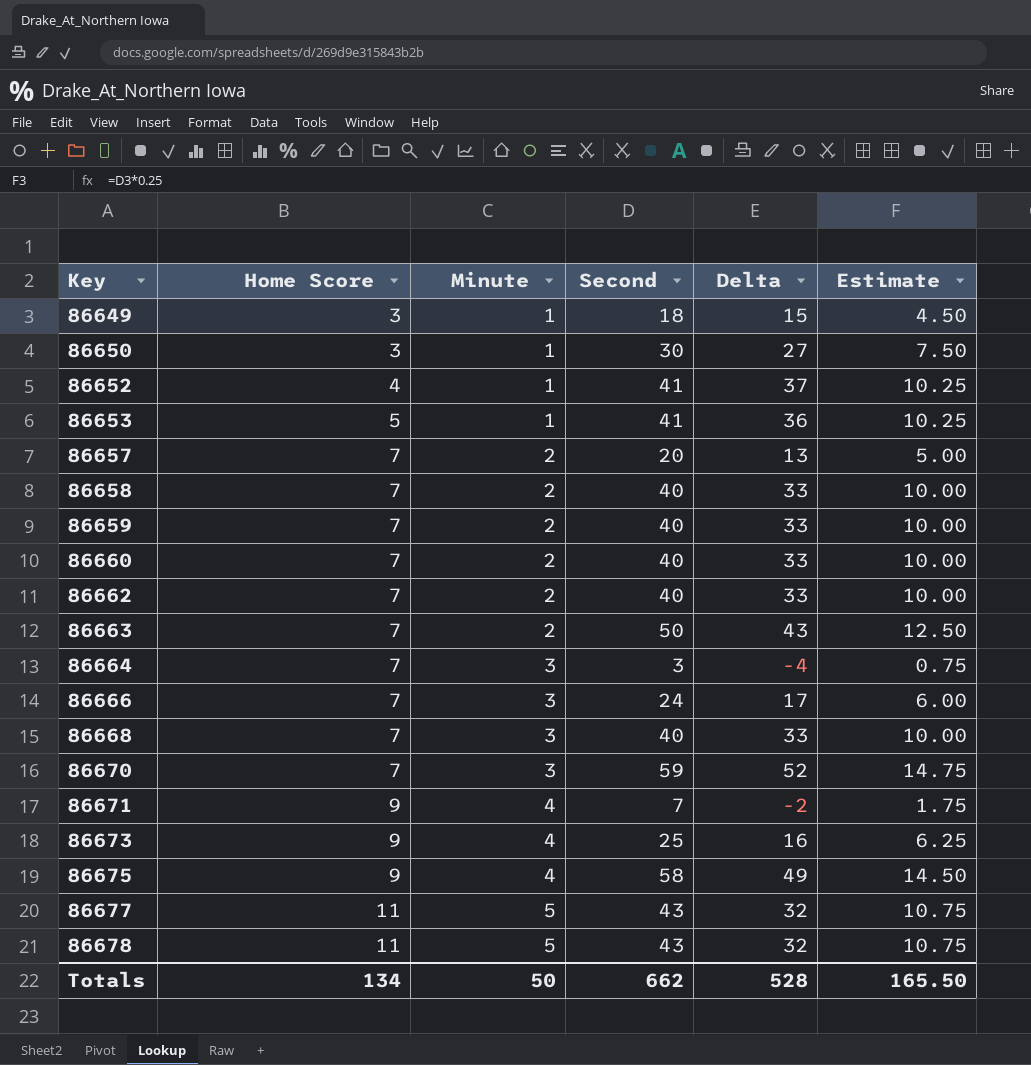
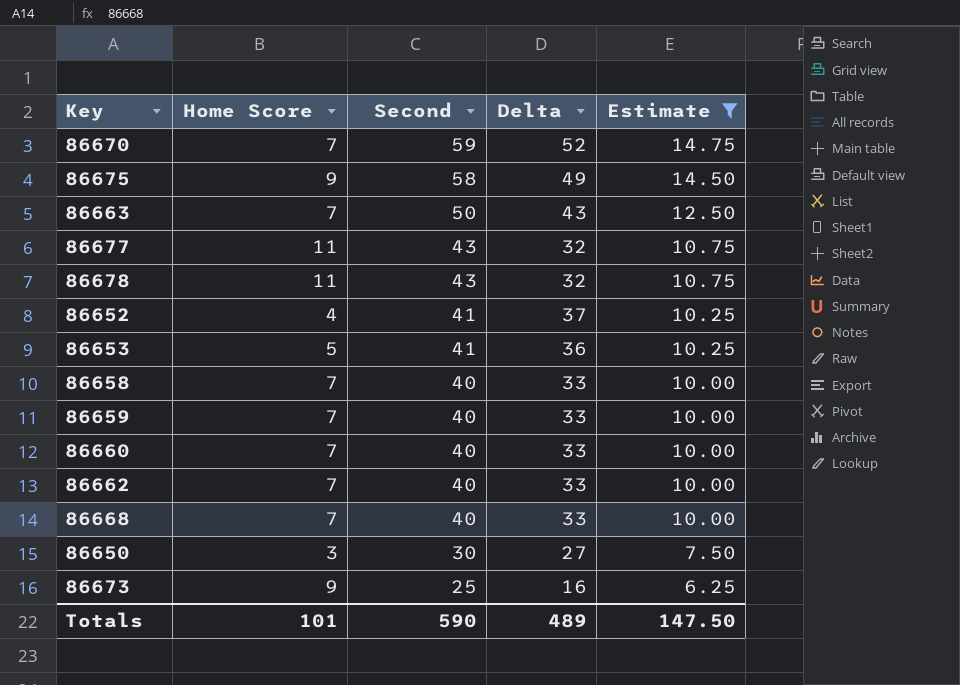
filter: none -> Estimate >= 6.25
row order: Key ascending -> Second descending
column Minute | position: 3 -> none
Totals | Home Score: 134 -> 101
Totals | Second: 662 -> 590
Totals | Delta: 528 -> 489
Totals | Estimate: 165.50 -> 147.50

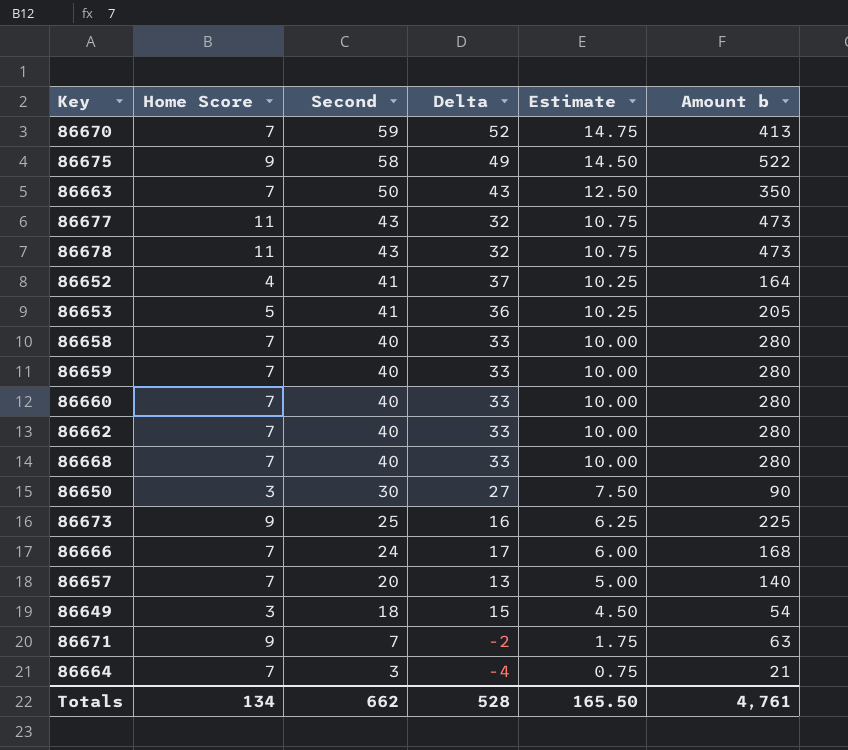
filter: Estimate >= 6.25 -> none
column Amount b | formula: none -> [Home Score] * [Second]
Totals | Home Score: 101 -> 134
Totals | Second: 590 -> 662
Totals | Delta: 489 -> 528
Totals | Estimate: 147.50 -> 165.50

